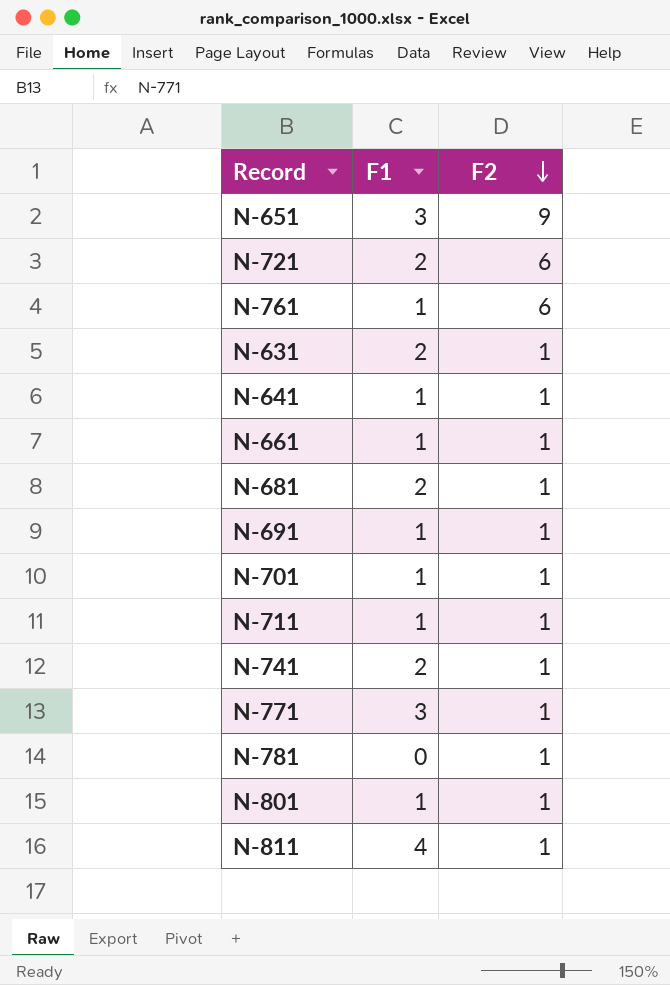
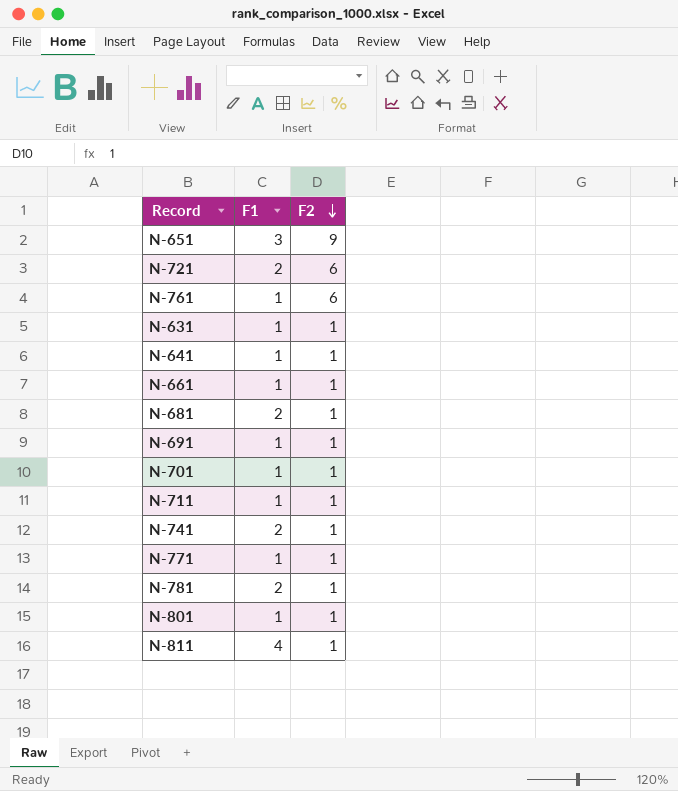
N-631 | F1: 2 -> 1
N-771 | F1: 3 -> 1
N-781 | F1: 0 -> 2

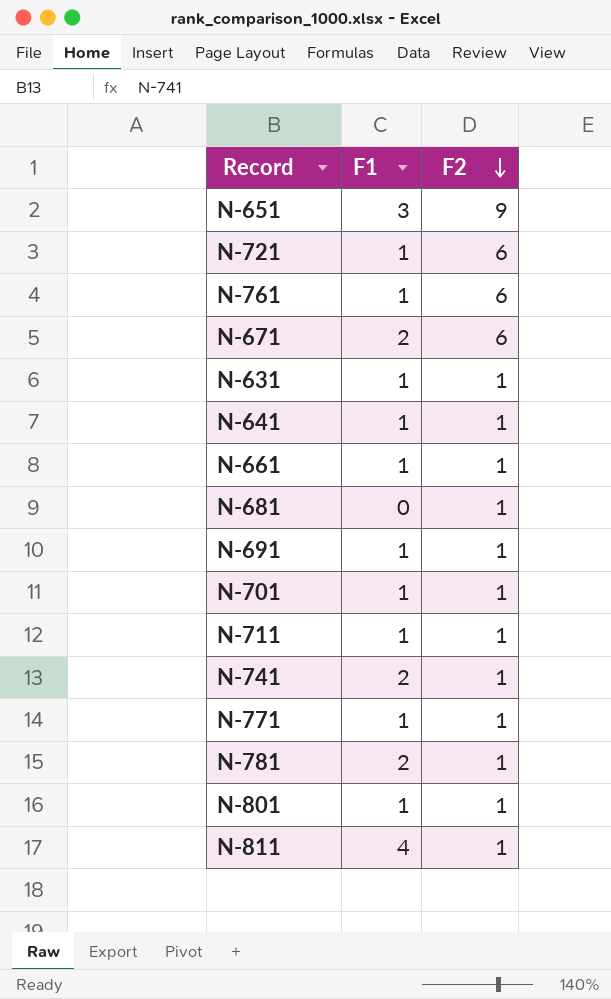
N-721 | F1: 2 -> 1
row N-671: none -> 2 | 6
N-681 | F1: 2 -> 0

